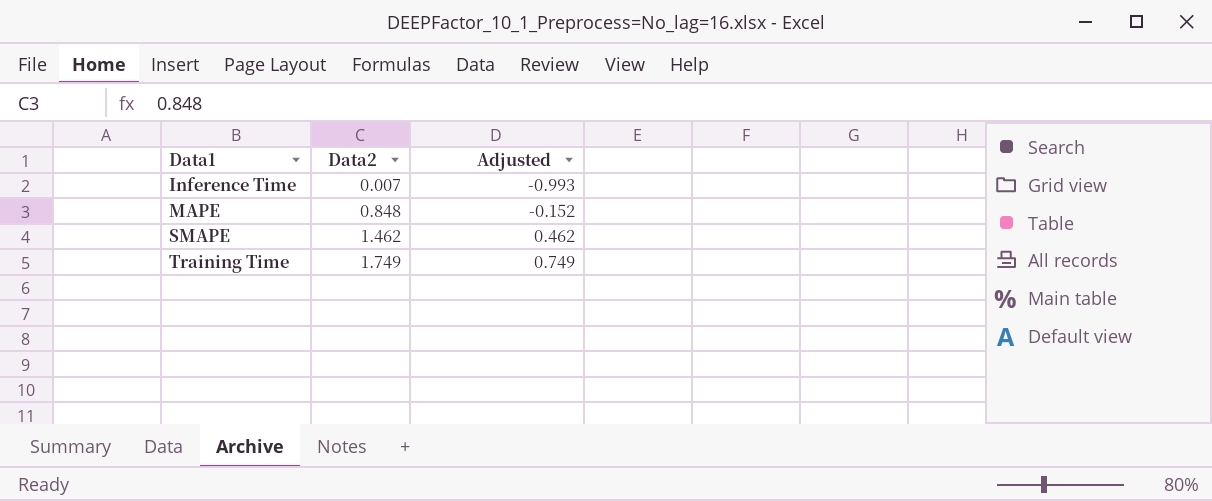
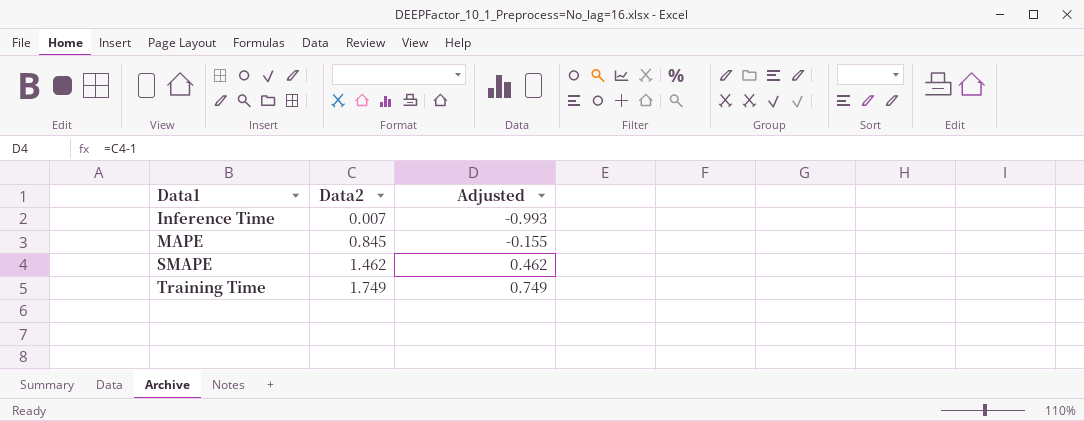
MAPE | Data2: 0.848 -> 0.845
MAPE | Adjusted: -0.152 -> -0.155

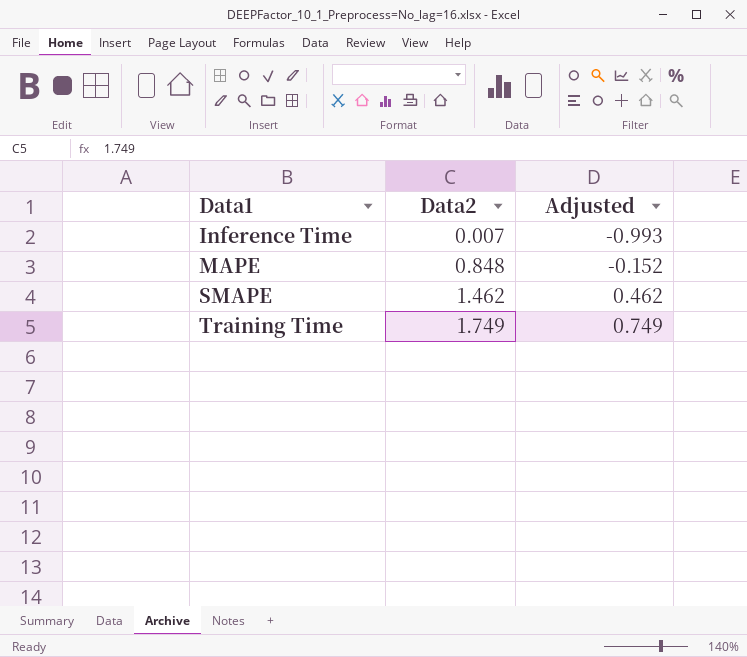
MAPE | Data2: 0.845 -> 0.848
MAPE | Adjusted: -0.155 -> -0.152

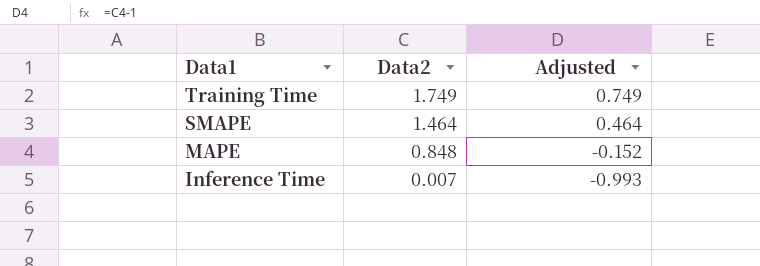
row order: Data1 ascending -> Data1 descending
SMAPE | Data2: 1.462 -> 1.464
SMAPE | Adjusted: 0.462 -> 0.464

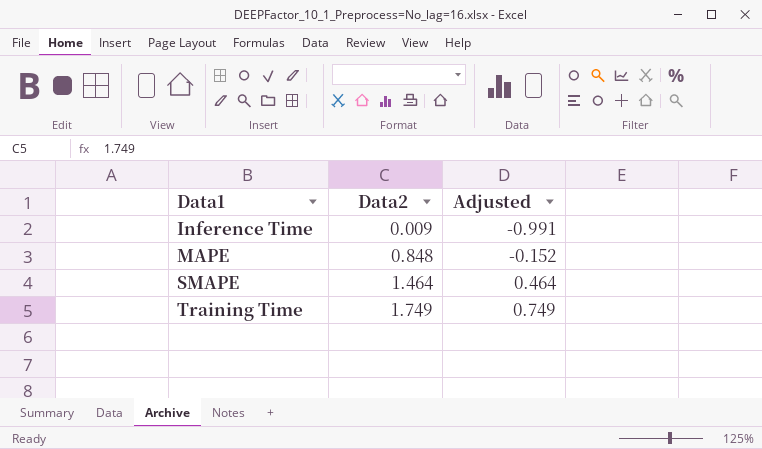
row order: Data1 descending -> Data1 ascending
Inference Time | Data2: 0.007 -> 0.009
Inference Time | Adjusted: -0.993 -> -0.991

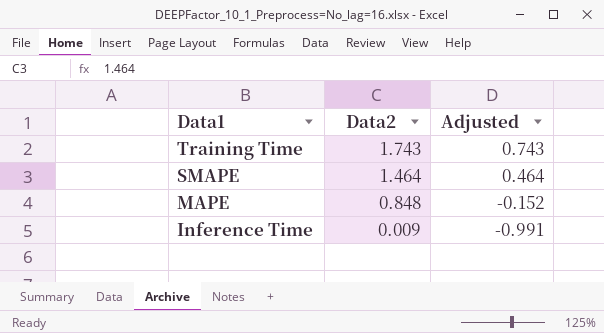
row order: Data1 ascending -> Data1 descending
Training Time | Data2: 1.749 -> 1.743
Training Time | Adjusted: 0.749 -> 0.743

